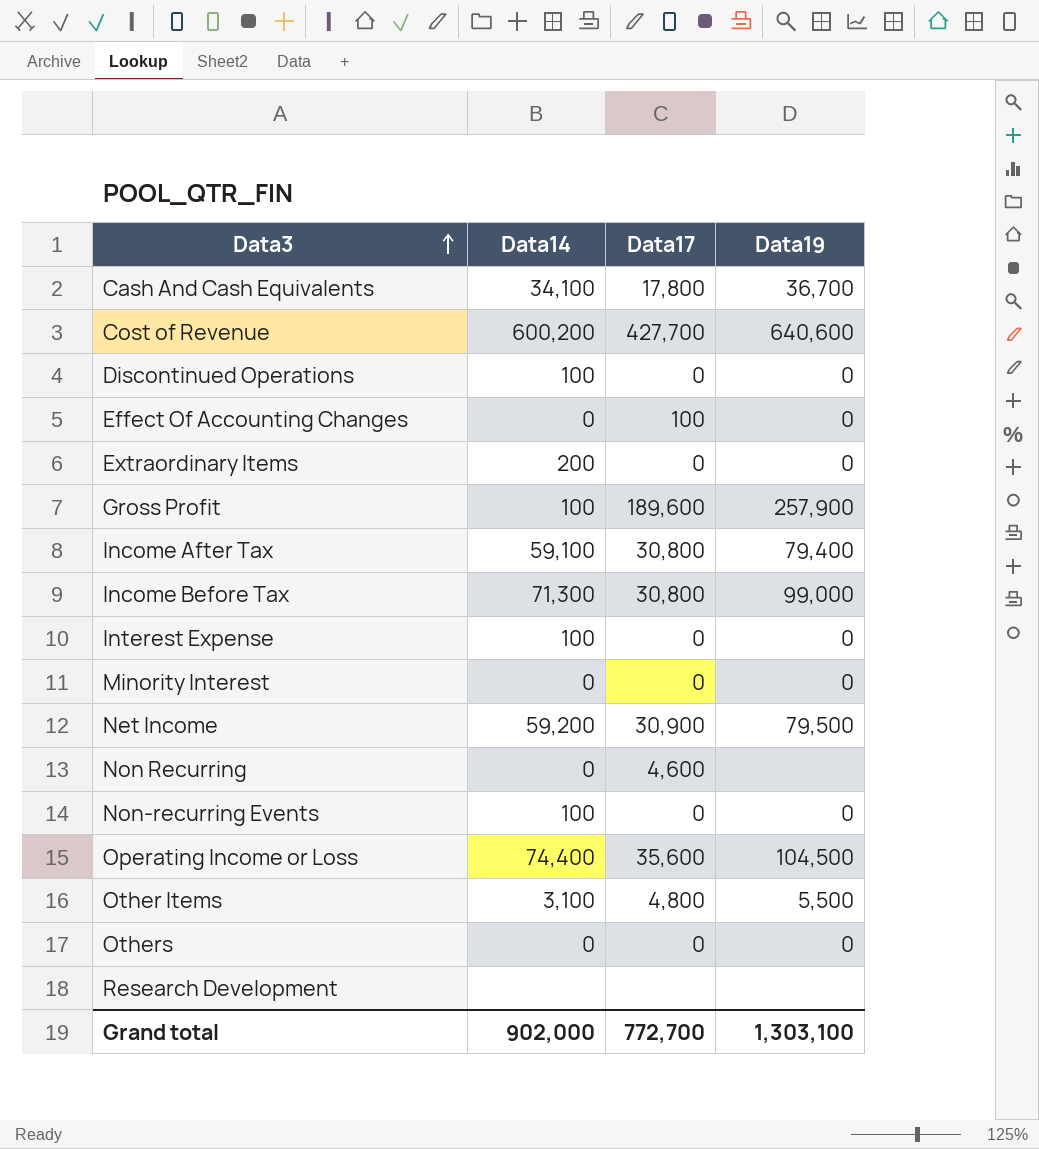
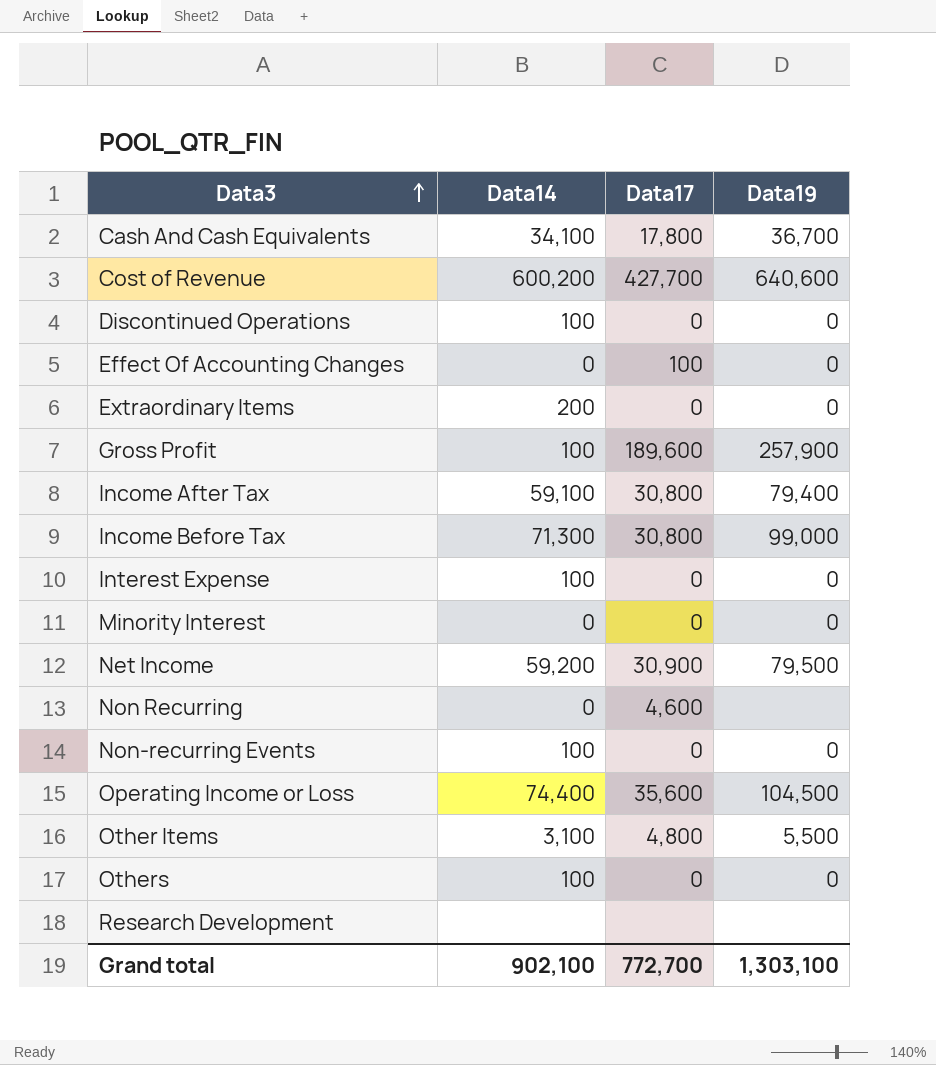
Others | Data14: 0 -> 100
Grand total | Data14: 902,000 -> 902,100

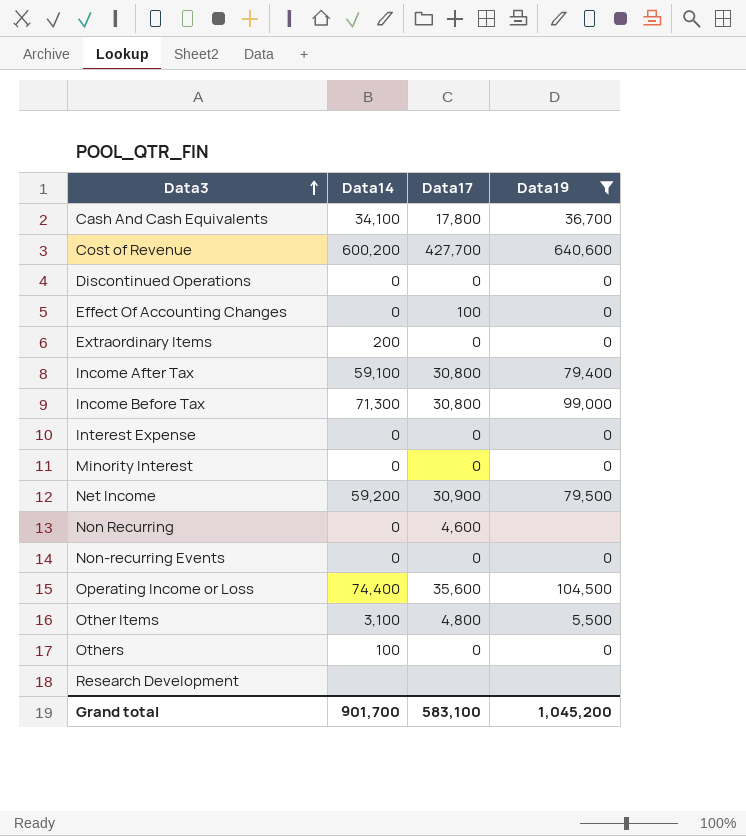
filter: none -> Data19 != 257,900
Discontinued Operations | Data14: 100 -> 0
Interest Expense | Data14: 100 -> 0
Non-recurring Events | Data14: 100 -> 0
Grand total | Data14: 902,100 -> 901,700
Grand total | Data17: 772,700 -> 583,100
Grand total | Data19: 1,303,100 -> 1,045,200

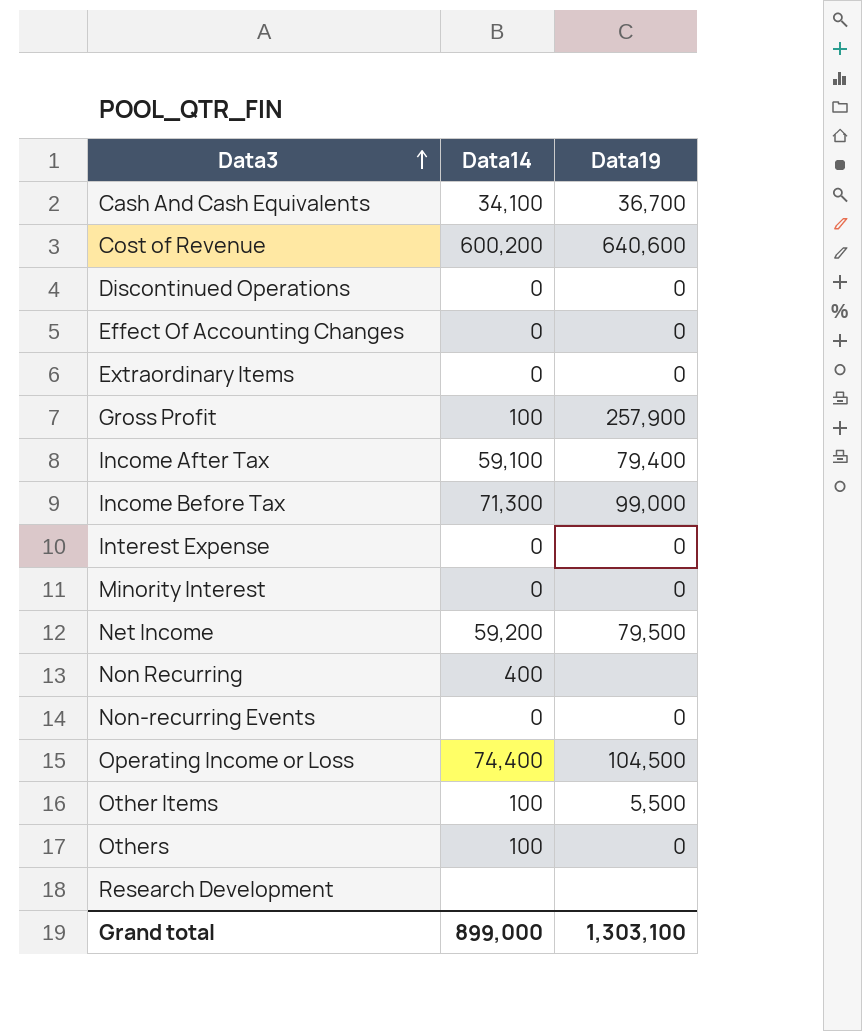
filter: Data19 != 257,900 -> none
column Data17 | position: 3 -> none
Extraordinary Items | Data14: 200 -> 0
Non Recurring | Data14: 0 -> 400
Other Items | Data14: 3,100 -> 100
Grand total | Data14: 901,700 -> 899,000
Grand total | Data19: 1,045,200 -> 1,303,100

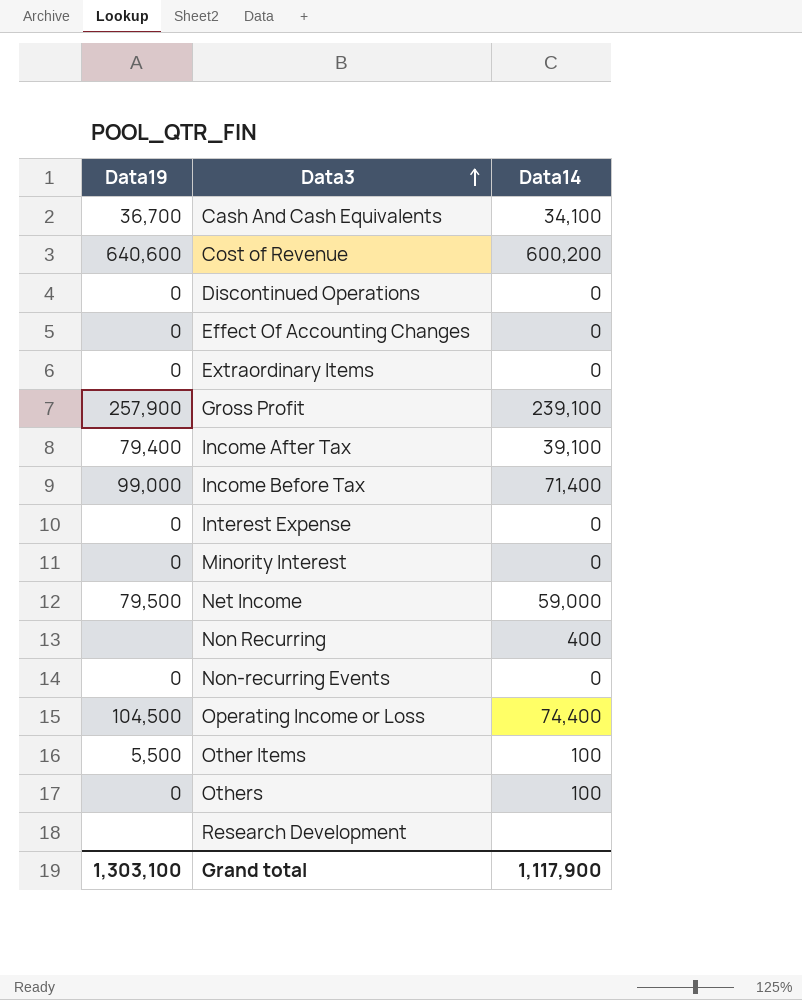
column Data19 | position: 3 -> 1
Gross Profit | Data14: 100 -> 239,100
Income After Tax | Data14: 59,100 -> 39,100
Income Before Tax | Data14: 71,300 -> 71,400
Net Income | Data14: 59,200 -> 59,000
Grand total | Data14: 899,000 -> 1,117,900

